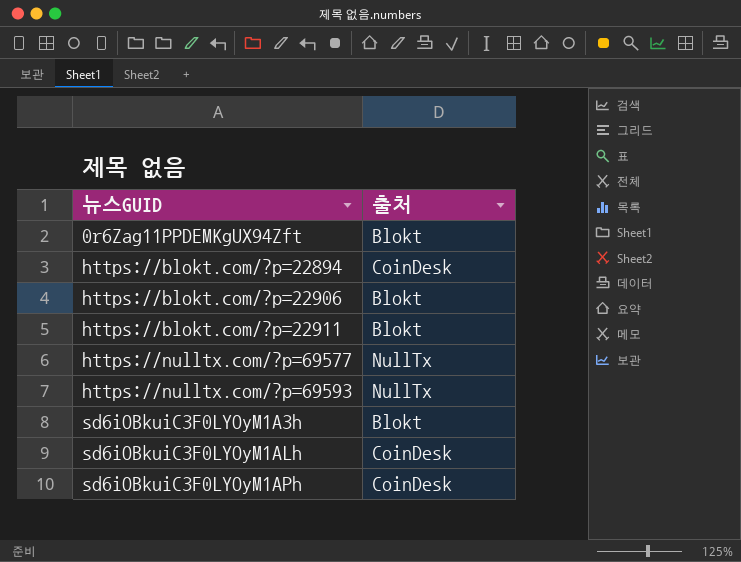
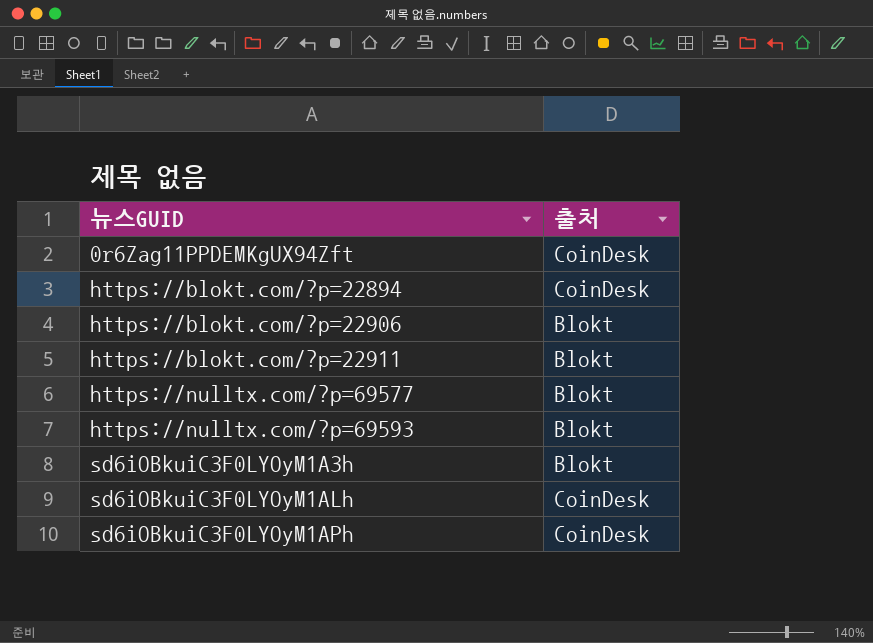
0r6Zag11PPDEMKgUX94Zft | 출처: Blokt -> CoinDesk
https://nulltx.com/?p=69577 | 출처: NullTx -> Blokt
https://nulltx.com/?p=69593 | 출처: NullTx -> Blokt

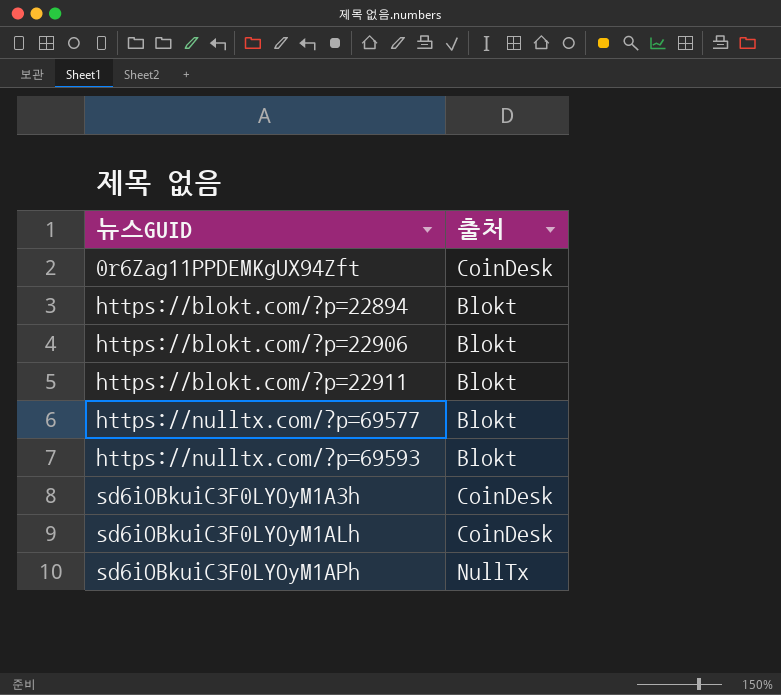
https://blokt.com/?p=22894 | 출처: CoinDesk -> Blokt
sd6iOBkuiC3F0LYOyM1A3h | 출처: Blokt -> CoinDesk
sd6iOBkuiC3F0LYOyM1APh | 출처: CoinDesk -> NullTx

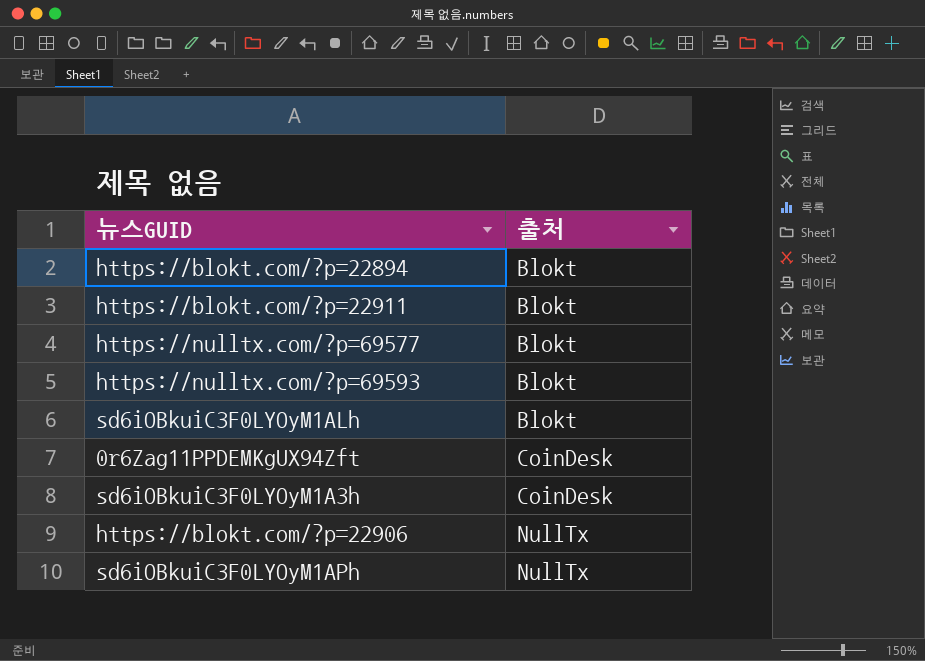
row order: 뉴스GUID ascending -> 출처 ascending
sd6iOBkuiC3F0LYOyM1ALh | 출처: CoinDesk -> Blokt
https://blokt.com/?p=22906 | 출처: Blokt -> NullTx

